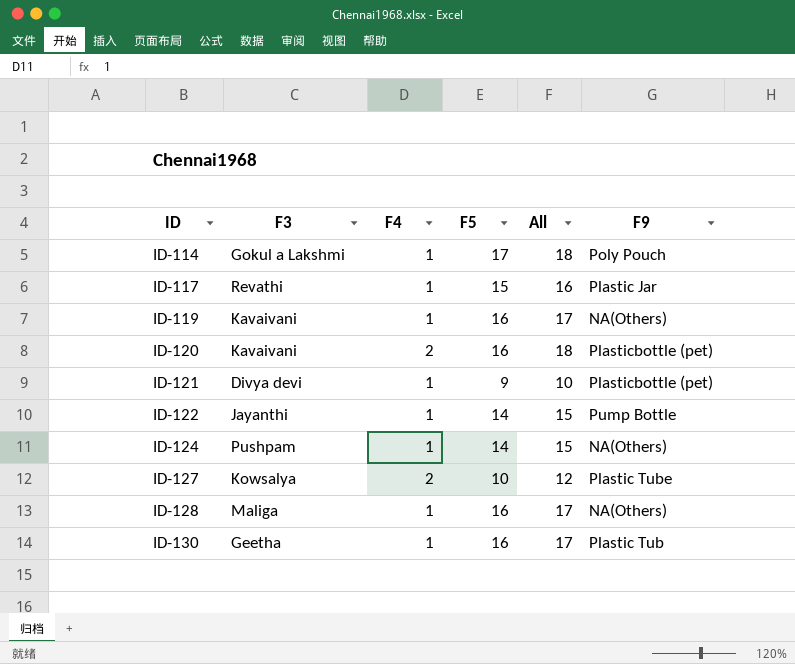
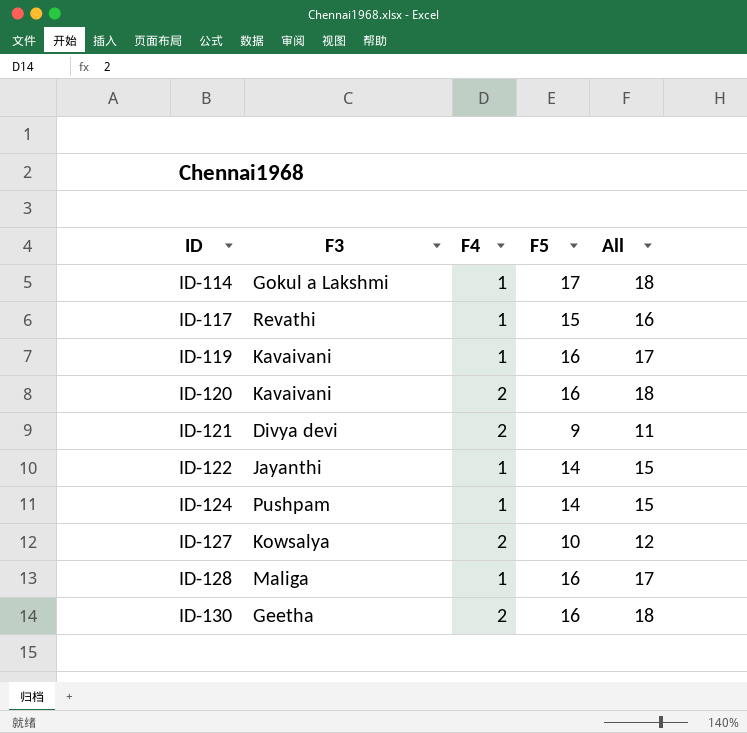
column F9 | position: 6 -> none
ID-121 | F4: 1 -> 2
ID-121 | All: 10 -> 11
ID-130 | F4: 1 -> 2
ID-130 | All: 17 -> 18

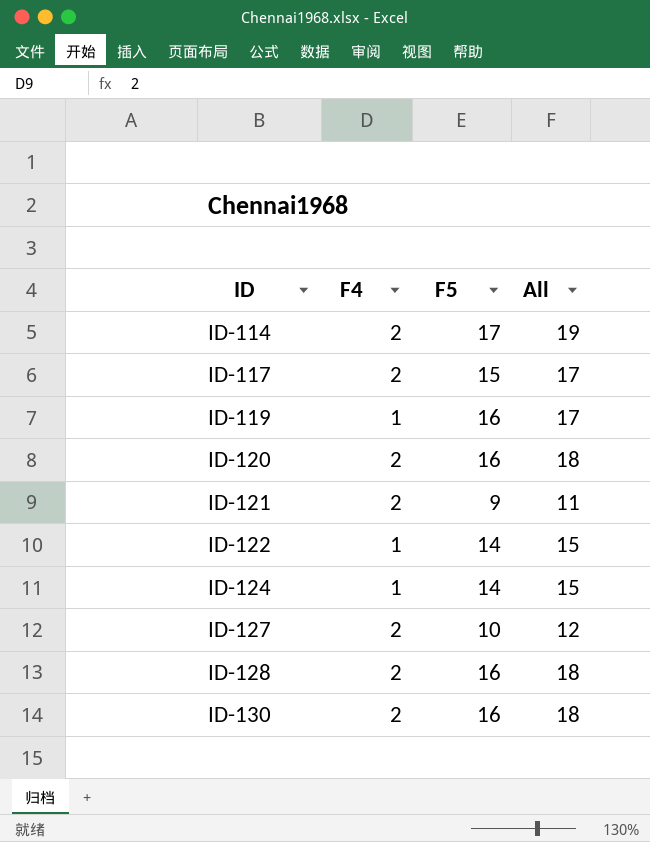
column F3 | position: 2 -> none
ID-114 | F4: 1 -> 2
ID-114 | All: 18 -> 19
ID-117 | F4: 1 -> 2
ID-117 | All: 16 -> 17
ID-128 | F4: 1 -> 2
ID-128 | All: 17 -> 18

